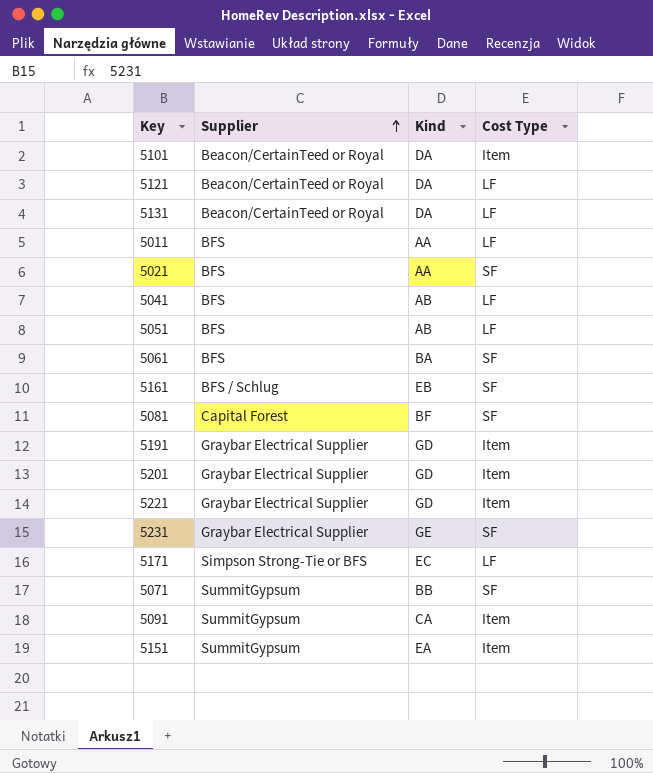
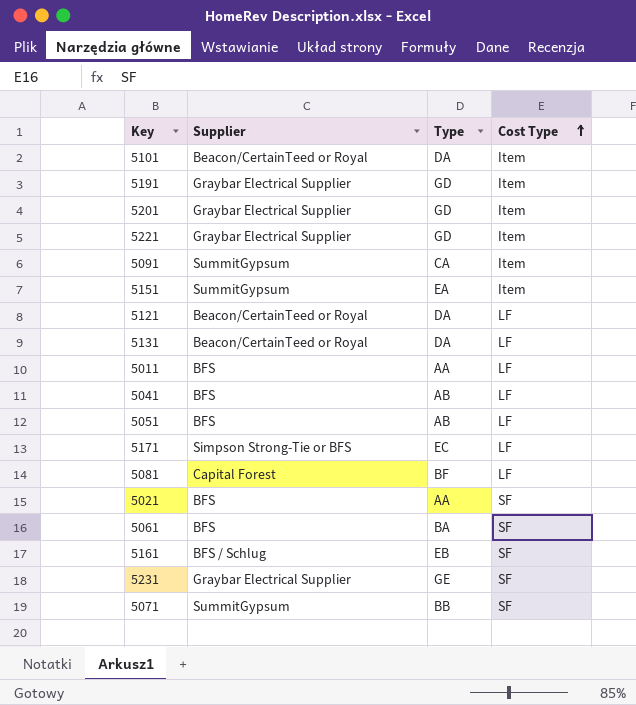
row order: Supplier ascending -> Cost Type ascending
column name: Kind -> Type
5081 | Cost Type: SF -> LF

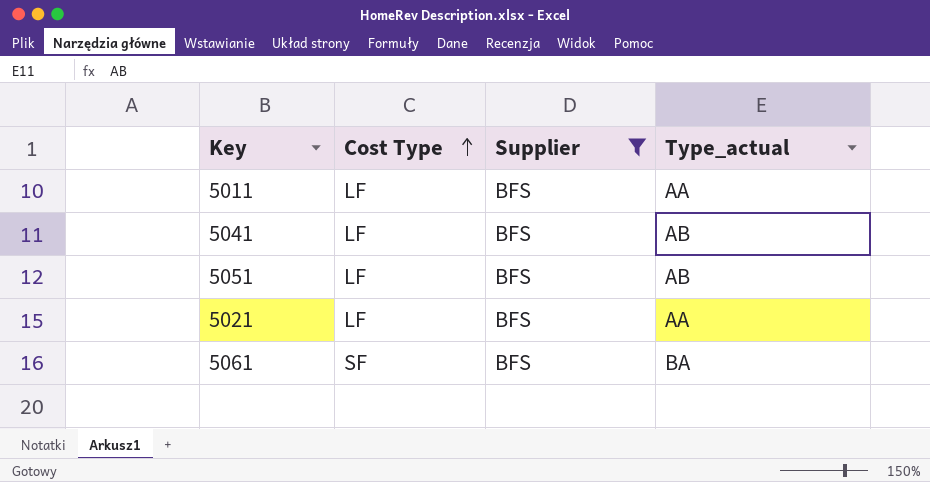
filter: none -> Supplier = BFS
column Cost Type | position: 4 -> 2
column name: Type -> Type_actual
5021 | Cost Type: SF -> LF

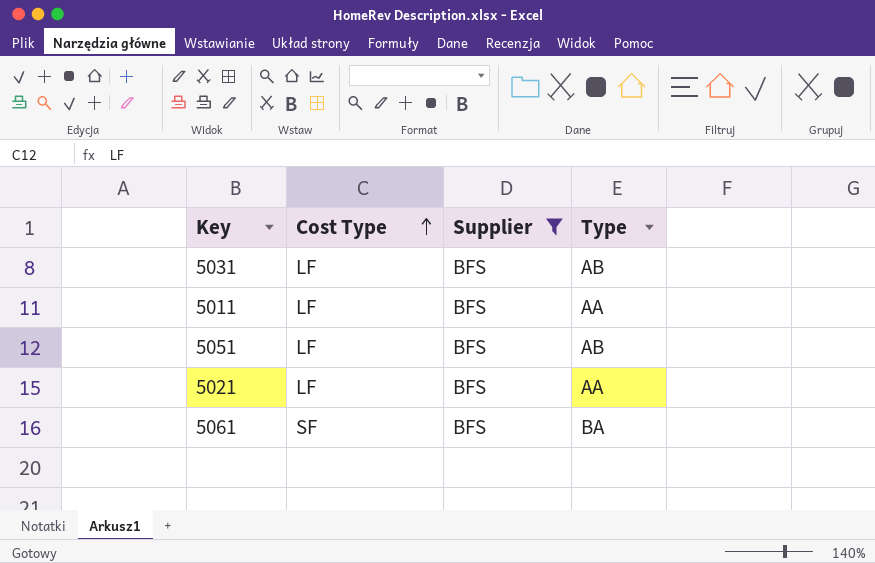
column name: Type_actual -> Type
row 5041: LF | BFS | AB -> none
row 5031: none -> LF | BFS | AB

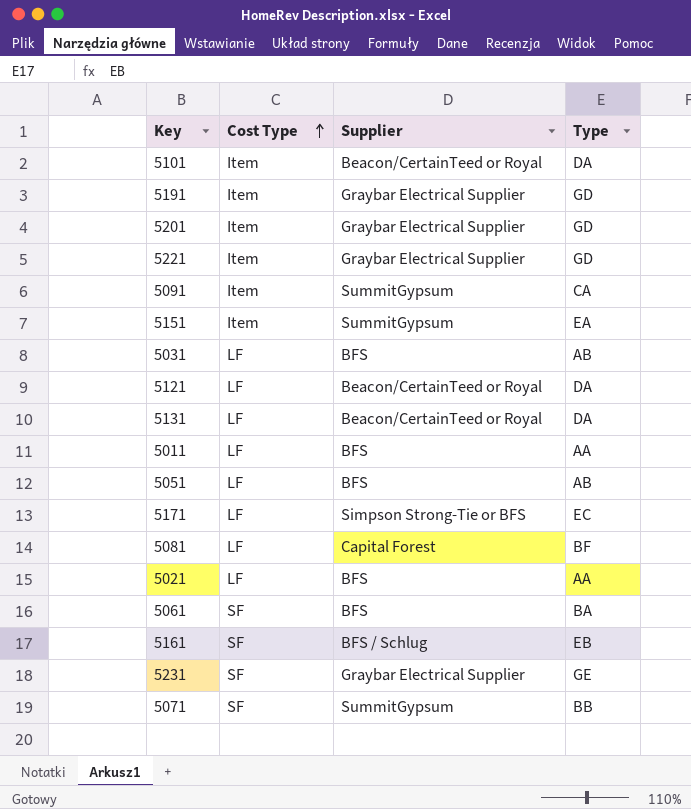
filter: Supplier = BFS -> none

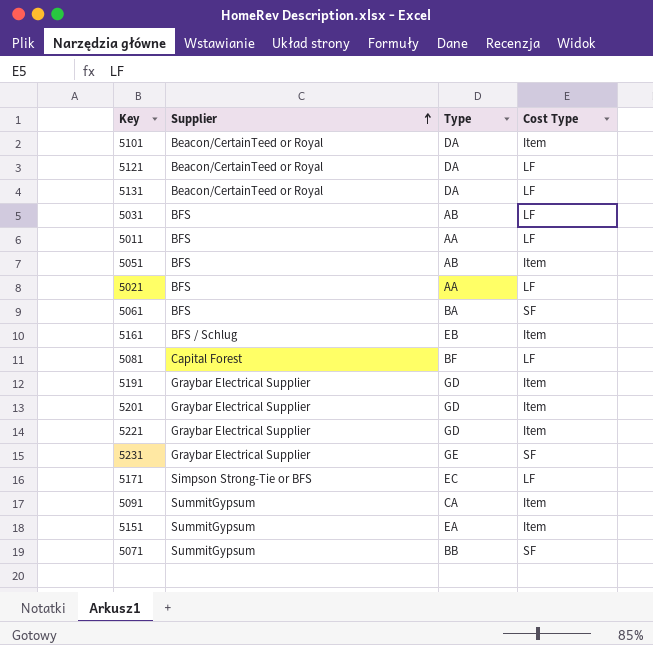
row order: Cost Type ascending -> Supplier ascending
column Cost Type | position: 2 -> 4
5051 | Cost Type: LF -> Item
5161 | Cost Type: SF -> Item

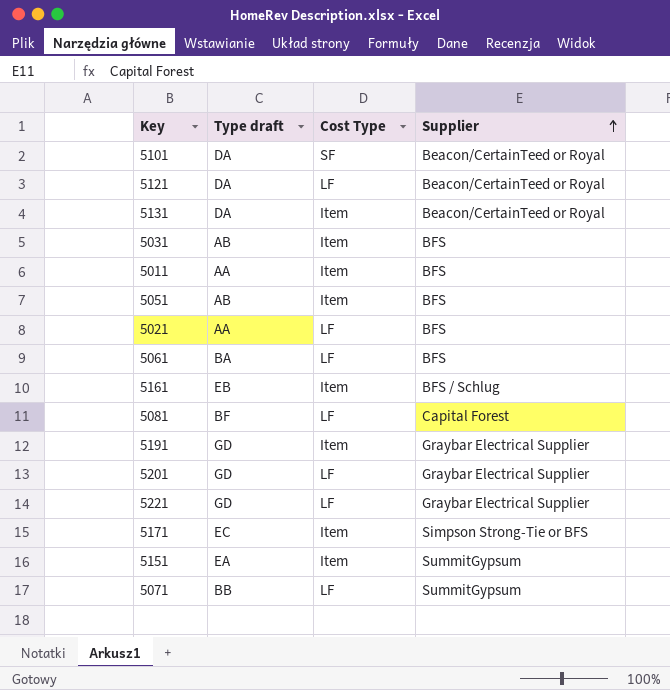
column name: Type -> Type draft
column Supplier | position: 2 -> 4
row 5231: Graybar Electrical Supplier | GE | SF -> none
row 5091: SummitGypsum | CA | Item -> none
5101 | Cost Type: Item -> SF
5131 | Cost Type: LF -> Item
5031 | Cost Type: LF -> Item
5011 | Cost Type: LF -> Item
5061 | Cost Type: SF -> LF
5201 | Cost Type: Item -> LF
5221 | Cost Type: Item -> LF
5171 | Cost Type: LF -> Item
5071 | Cost Type: SF -> LF

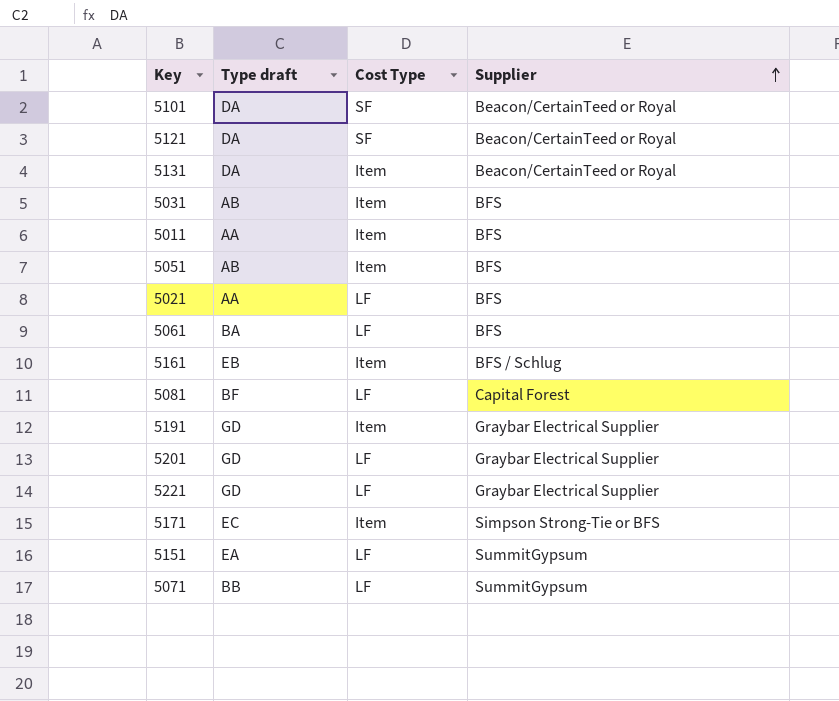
5121 | Cost Type: LF -> SF
5151 | Cost Type: Item -> LF

